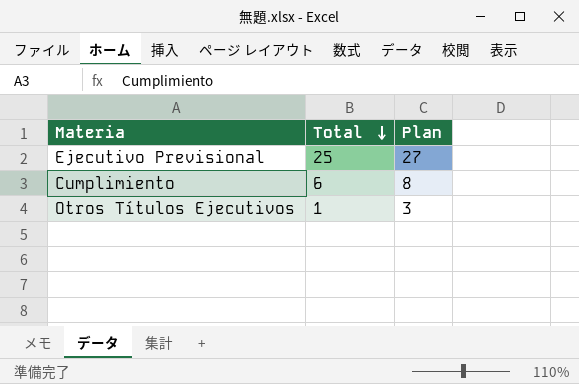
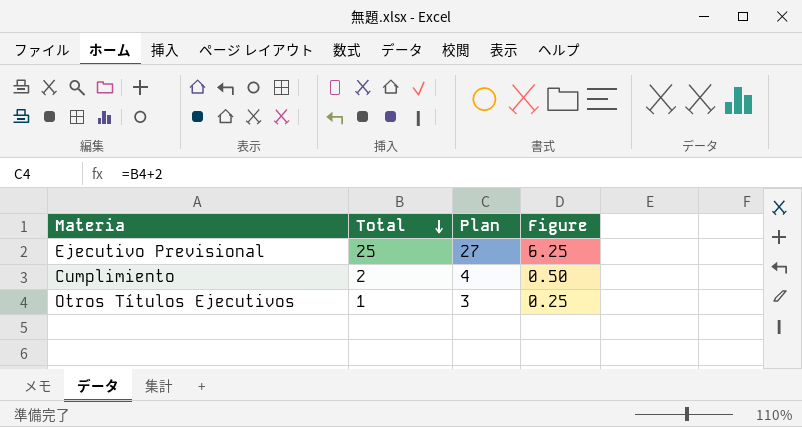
column Figure | formula: none -> [Total] * 0.25
Cumplimiento | Total: 6 -> 2
Cumplimiento | Plan: 8 -> 4

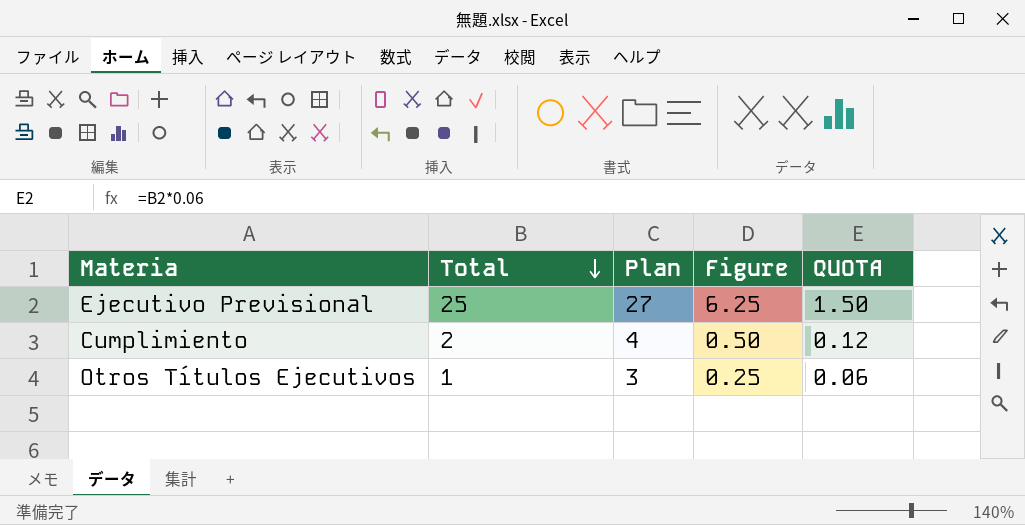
column QUOTA | formula: none -> [Total] * 0.06

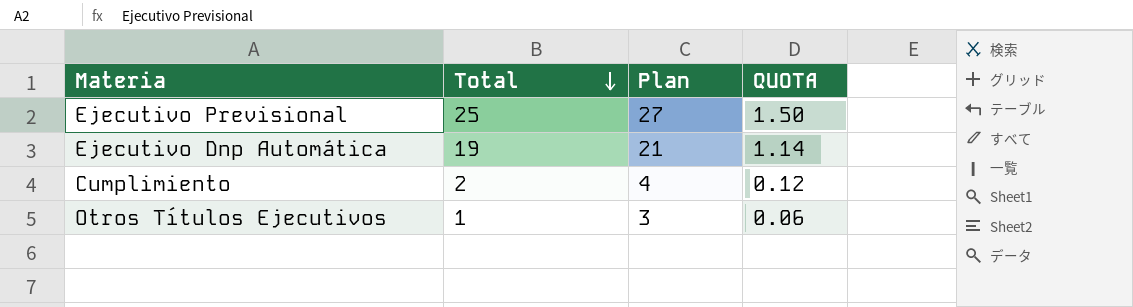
column Figure | formula: [Total] * 0.25 -> none
row Ejecutivo Dnp Automática: none -> 19 | 21 | 1.14

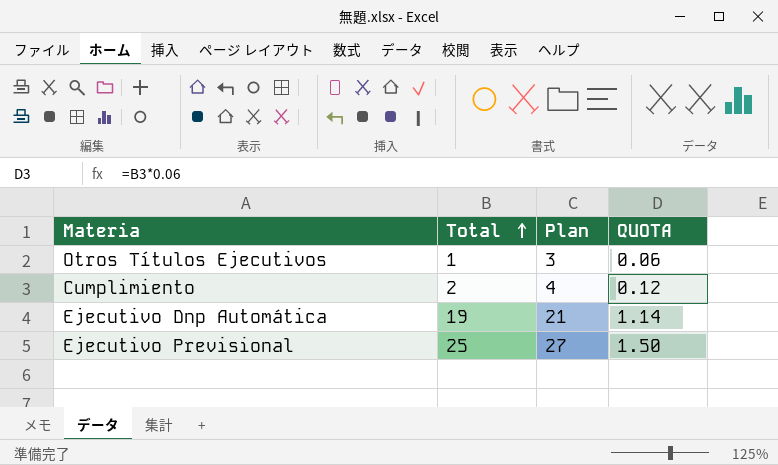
row order: Total descending -> Total ascending

